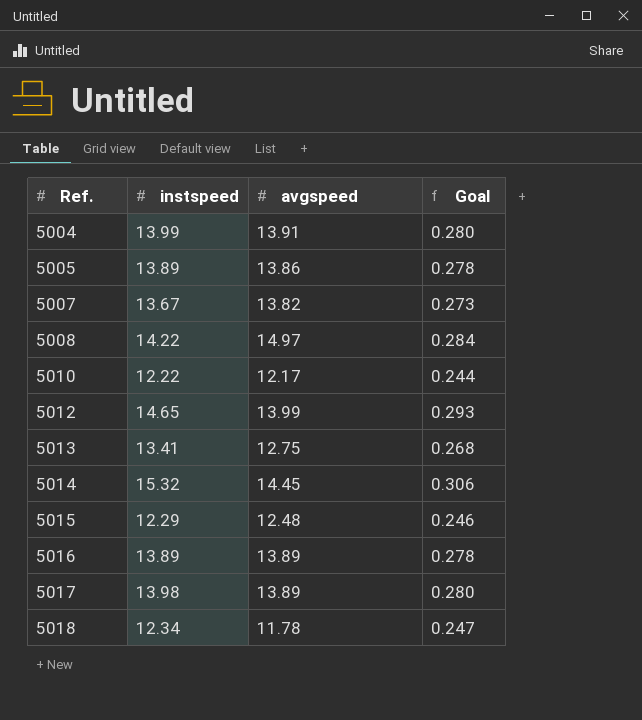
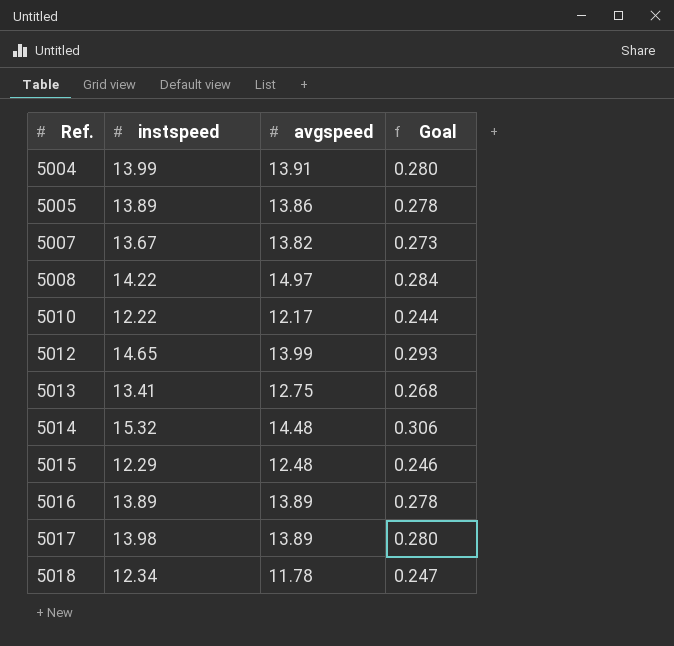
5014 | avgspeed: 14.45 -> 14.48

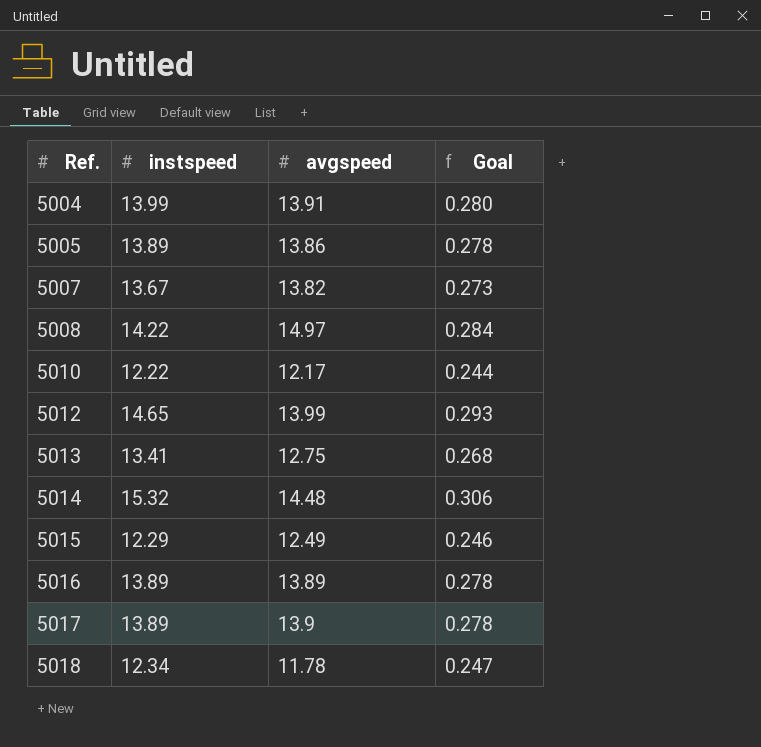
5015 | avgspeed: 12.48 -> 12.49
5017 | instspeed: 13.98 -> 13.89
5017 | avgspeed: 13.89 -> 13.9
5017 | Goal: 0.280 -> 0.278

